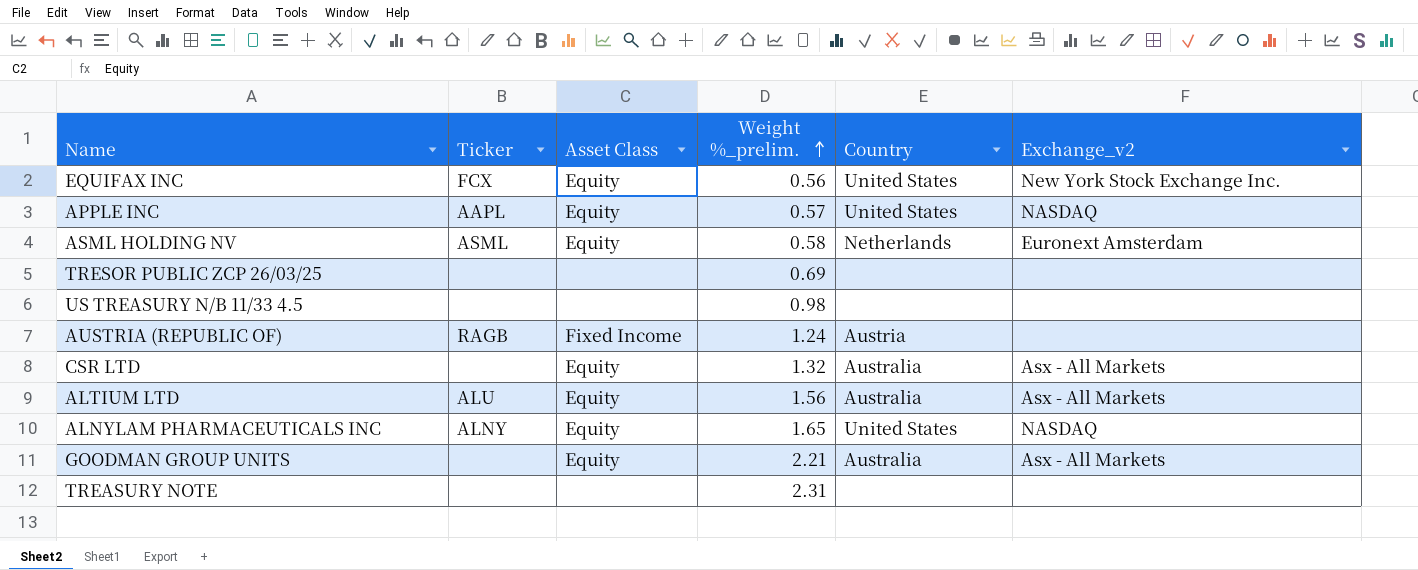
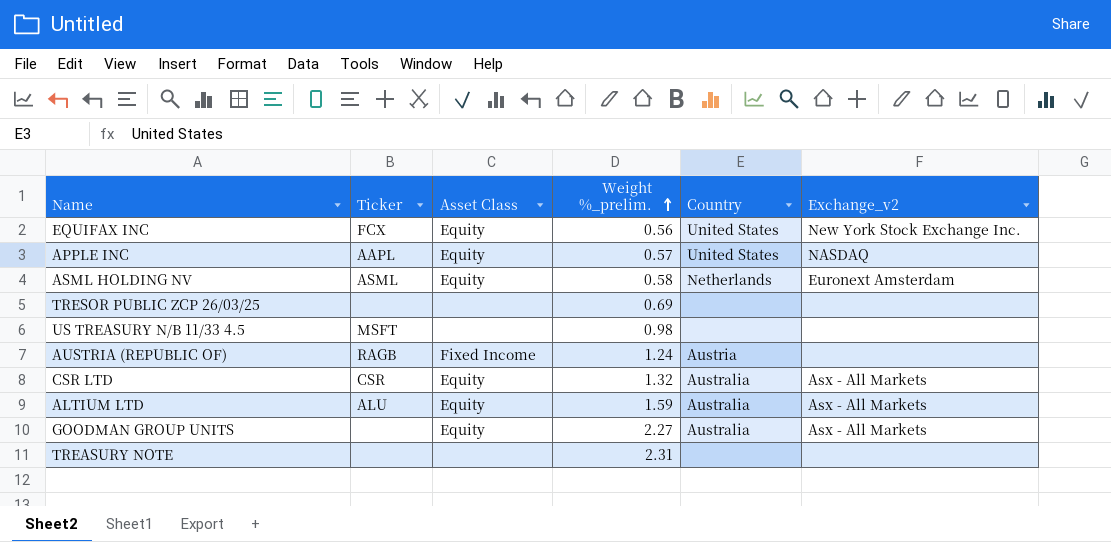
row ALNYLAM PHARMACEUTICALS INC: ALNY | Equity | 1.65 | United States | NASDAQ -> none
US TREASURY N/B 11/33 4.5 | Ticker: none -> MSFT
CSR LTD | Ticker: none -> CSR
ALTIUM LTD | Weight %_prelim.: 1.56 -> 1.59
GOODMAN GROUP UNITS | Weight %_prelim.: 2.21 -> 2.27

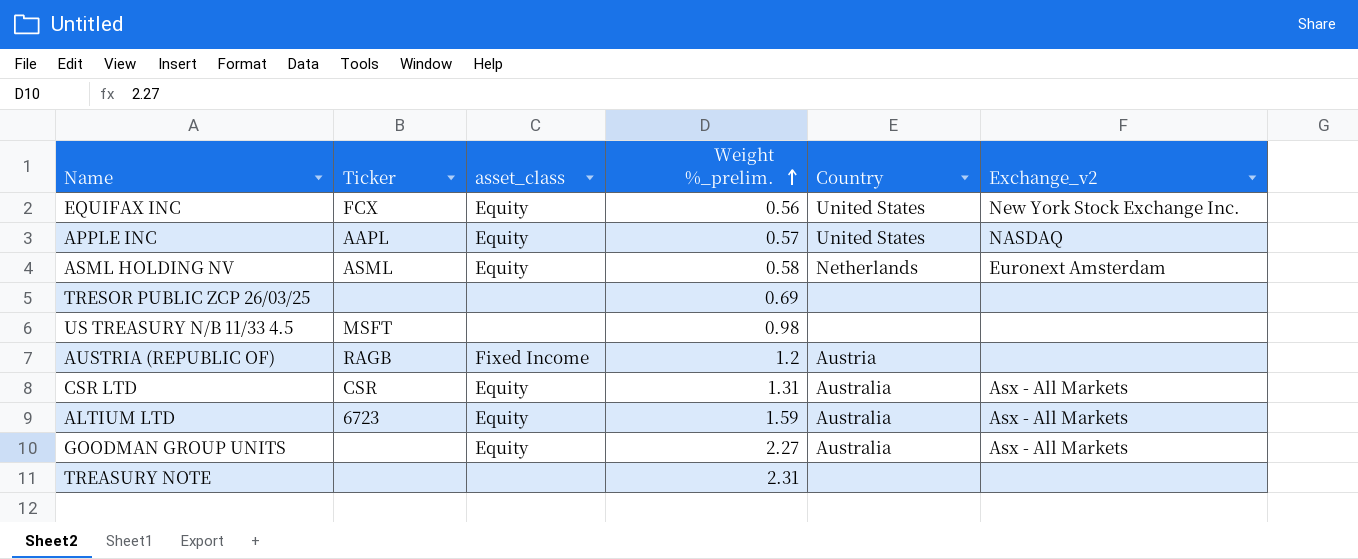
column name: Asset Class -> asset_class
AUSTRIA (REPUBLIC OF) | Weight %_prelim.: 1.24 -> 1.2
CSR LTD | Weight %_prelim.: 1.32 -> 1.31
ALTIUM LTD | Ticker: ALU -> 6723

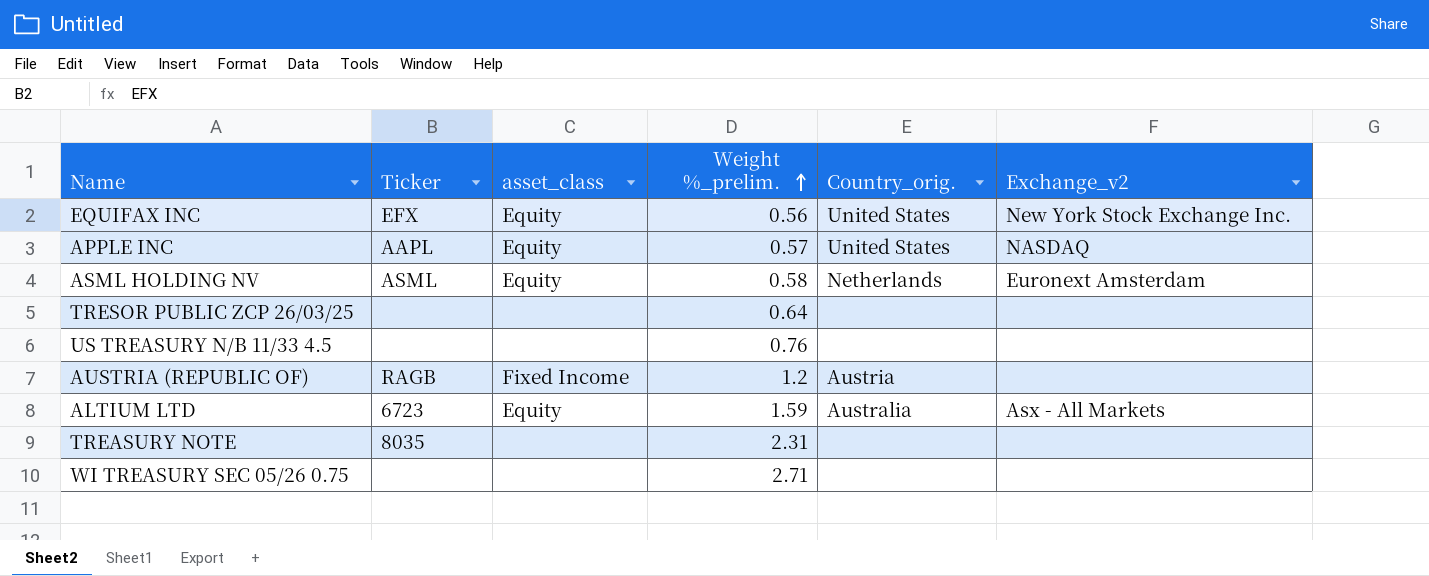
column name: Country -> Country_orig.
row CSR LTD: CSR | Equity | 1.31 | Australia | Asx - All Markets -> none
row GOODMAN GROUP UNITS: none | Equity | 2.27 | Australia | Asx - All Markets -> none
EQUIFAX INC | Ticker: FCX -> EFX
TRESOR PUBLIC ZCP 26/03/25 | Weight %_prelim.: 0.69 -> 0.64
US TREASURY N/B 11/33 4.5 | Ticker: MSFT -> none
US TREASURY N/B 11/33 4.5 | Weight %_prelim.: 0.98 -> 0.76
TREASURY NOTE | Ticker: none -> 8035
row WI TREASURY SEC 05/26 0.75: none -> none | none | 2.71 | none | none

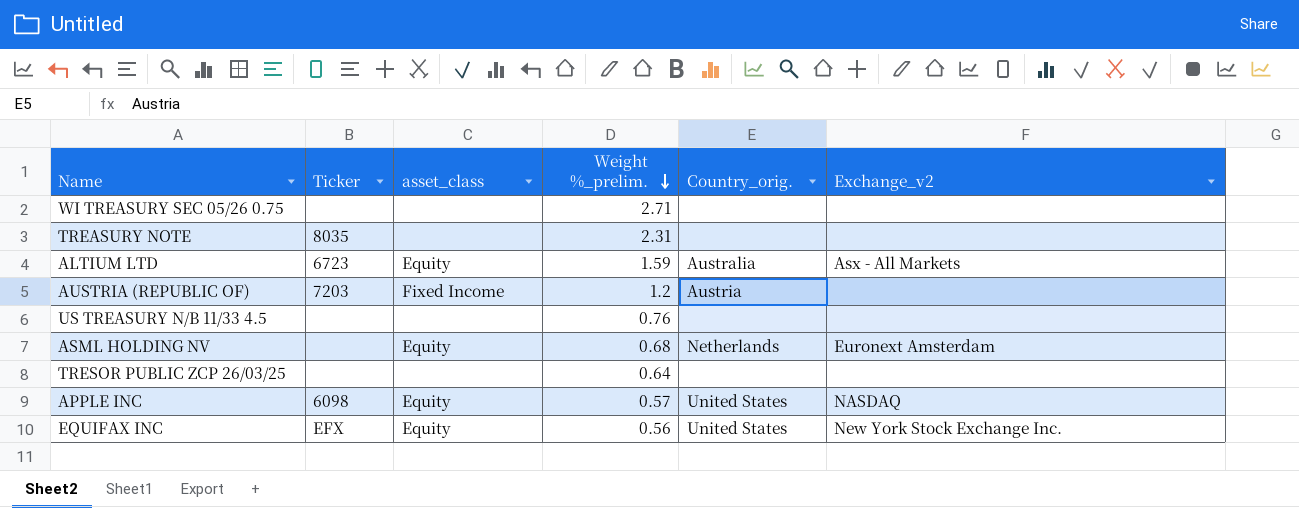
row order: Weight %_prelim. ascending -> Weight %_prelim. descending
AUSTRIA (REPUBLIC OF) | Ticker: RAGB -> 7203
ASML HOLDING NV | Ticker: ASML -> none
ASML HOLDING NV | Weight %_prelim.: 0.58 -> 0.68
APPLE INC | Ticker: AAPL -> 6098

